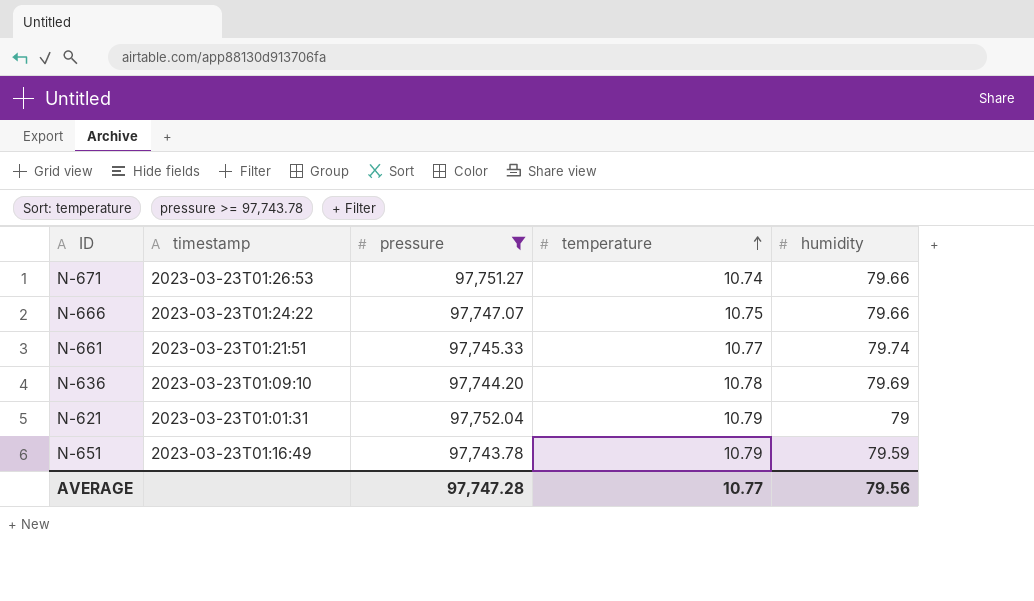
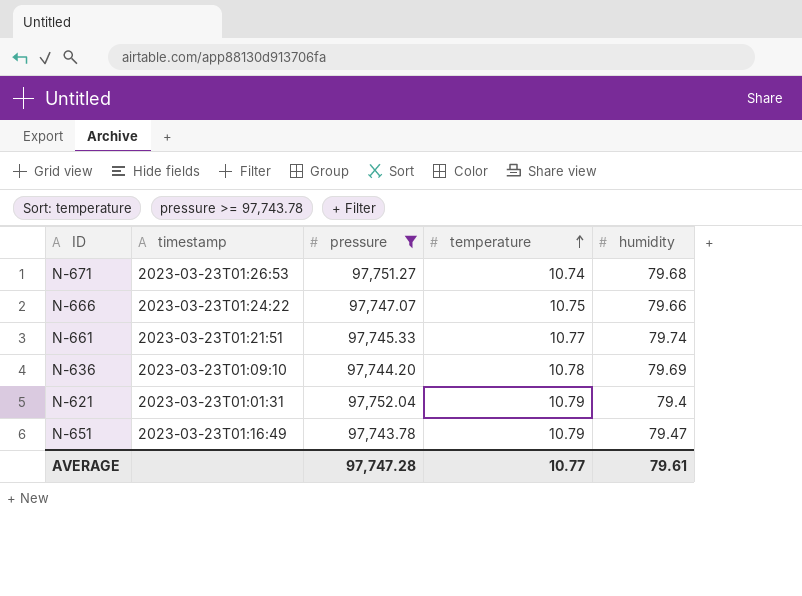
N-671 | humidity: 79.66 -> 79.68
N-621 | humidity: 79 -> 79.4
N-651 | humidity: 79.59 -> 79.47
AVERAGE | humidity: 79.56 -> 79.61

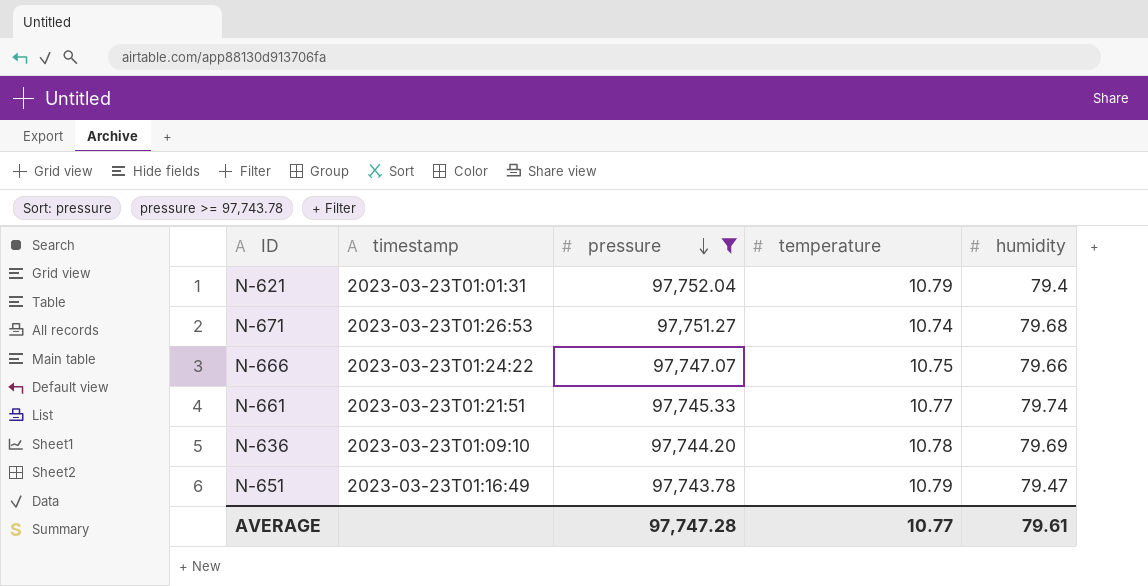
row order: temperature ascending -> pressure descending

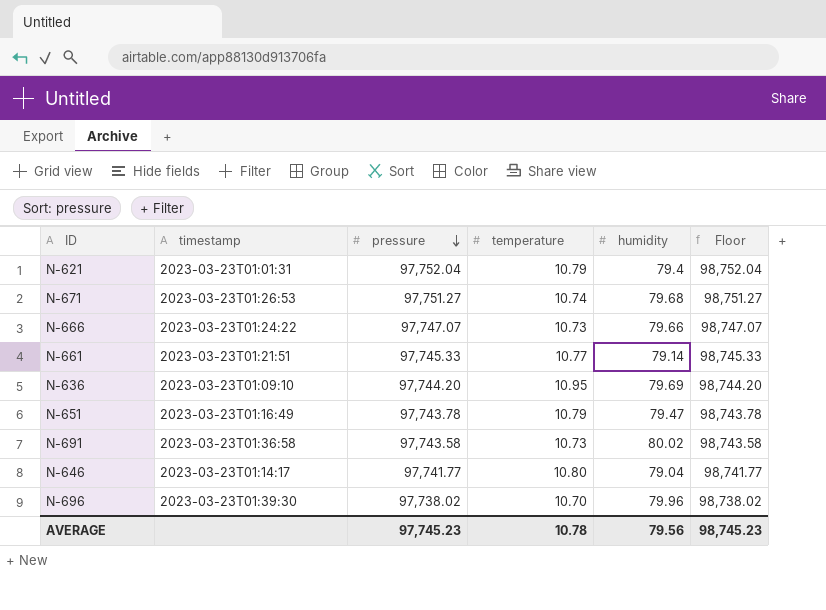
filter: pressure >= 97,743.78 -> none
column Floor | formula: none -> [pressure] + 1000
N-666 | temperature: 10.75 -> 10.73
N-661 | humidity: 79.74 -> 79.14
N-636 | temperature: 10.78 -> 10.95
AVERAGE | pressure: 97,747.28 -> 97,745.23
AVERAGE | temperature: 10.77 -> 10.78
AVERAGE | humidity: 79.61 -> 79.56

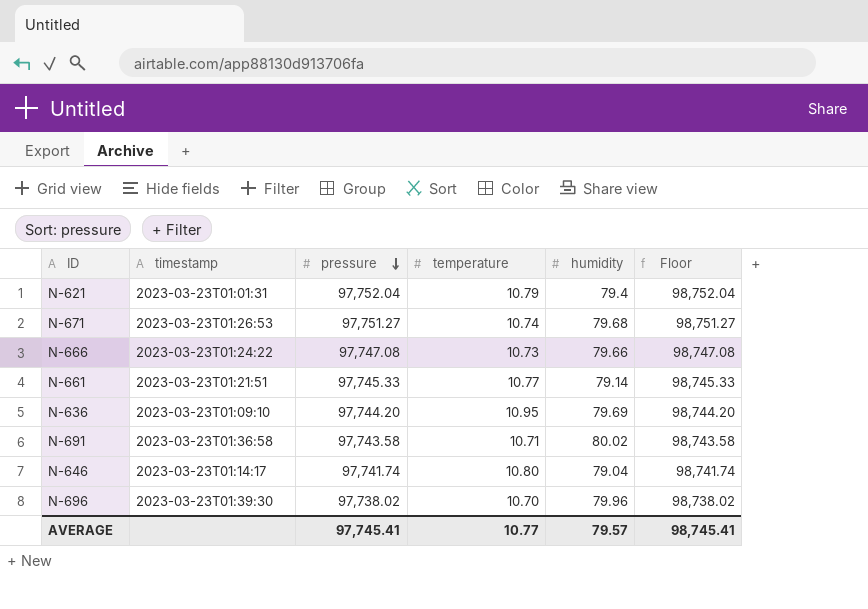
row N-651: 2023-03-23T01:16:49 | 97,743.78 | 10.79 | 79.47 | 98,743.78 -> none
N-666 | pressure: 97,747.07 -> 97,747.08
N-666 | Floor: 98,747.07 -> 98,747.08
N-691 | temperature: 10.73 -> 10.71
N-646 | pressure: 97,741.77 -> 97,741.74
N-646 | Floor: 98,741.77 -> 98,741.74
AVERAGE | pressure: 97,745.23 -> 97,745.41
AVERAGE | temperature: 10.78 -> 10.77
AVERAGE | humidity: 79.56 -> 79.57
AVERAGE | Floor: 98,745.23 -> 98,745.41

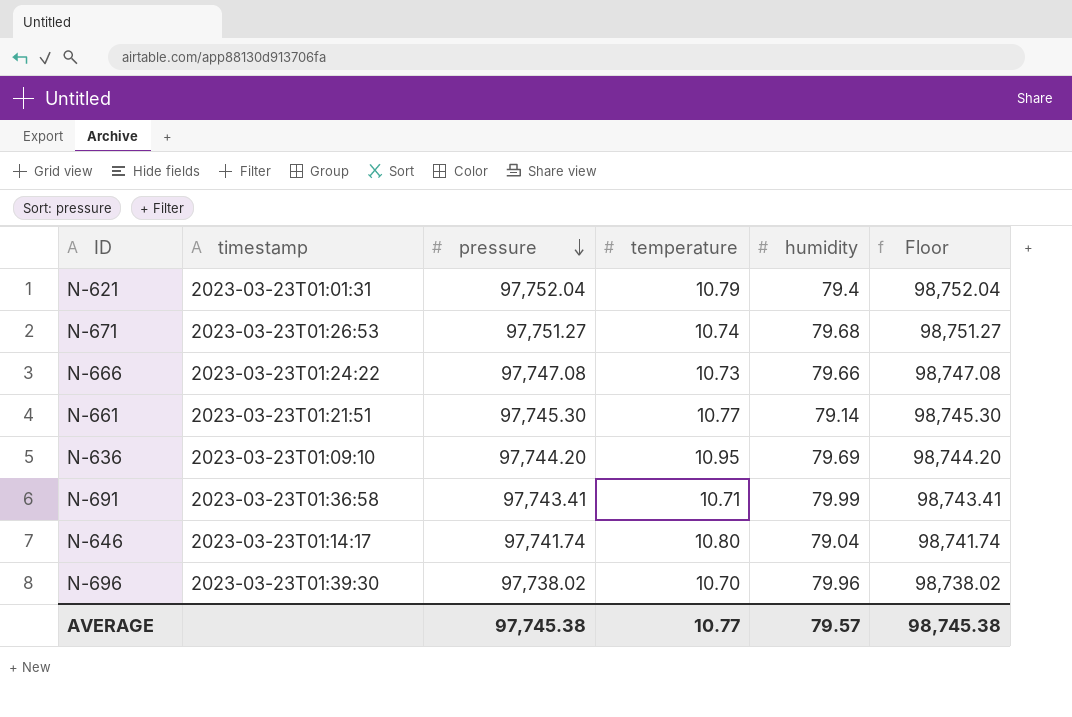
N-661 | pressure: 97,745.33 -> 97,745.30
N-661 | Floor: 98,745.33 -> 98,745.30
N-691 | pressure: 97,743.58 -> 97,743.41
N-691 | humidity: 80.02 -> 79.99
N-691 | Floor: 98,743.58 -> 98,743.41
AVERAGE | pressure: 97,745.41 -> 97,745.38
AVERAGE | Floor: 98,745.41 -> 98,745.38

